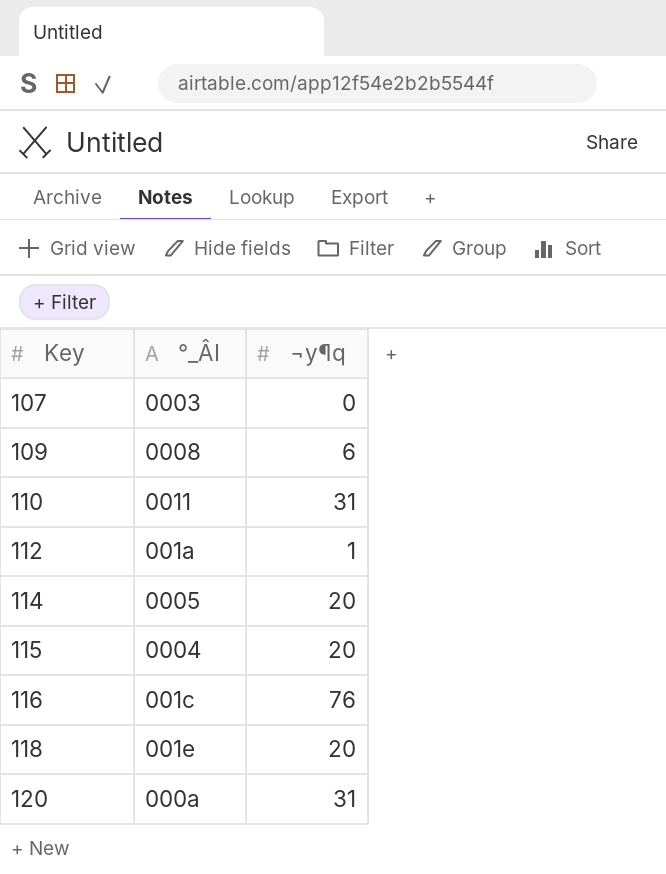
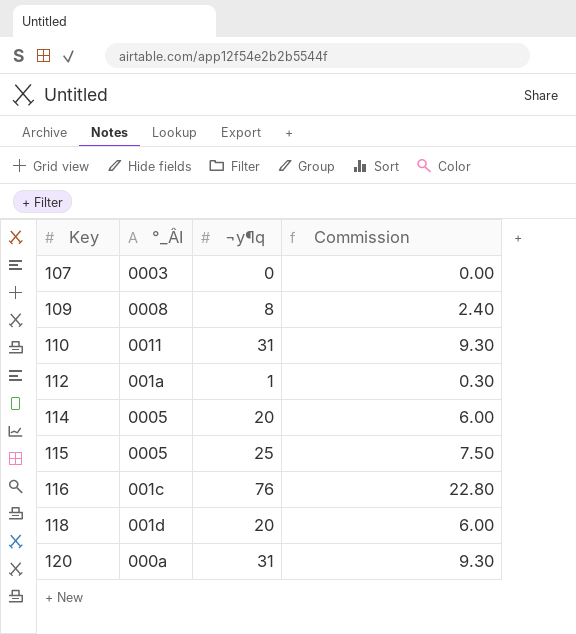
column Commission | formula: none -> [¬y¶q] * 0.3
109 | ¬y¶q: 6 -> 8
115 | °_ÂI: 0004 -> 0005
115 | ¬y¶q: 20 -> 25
118 | °_ÂI: 001e -> 001d

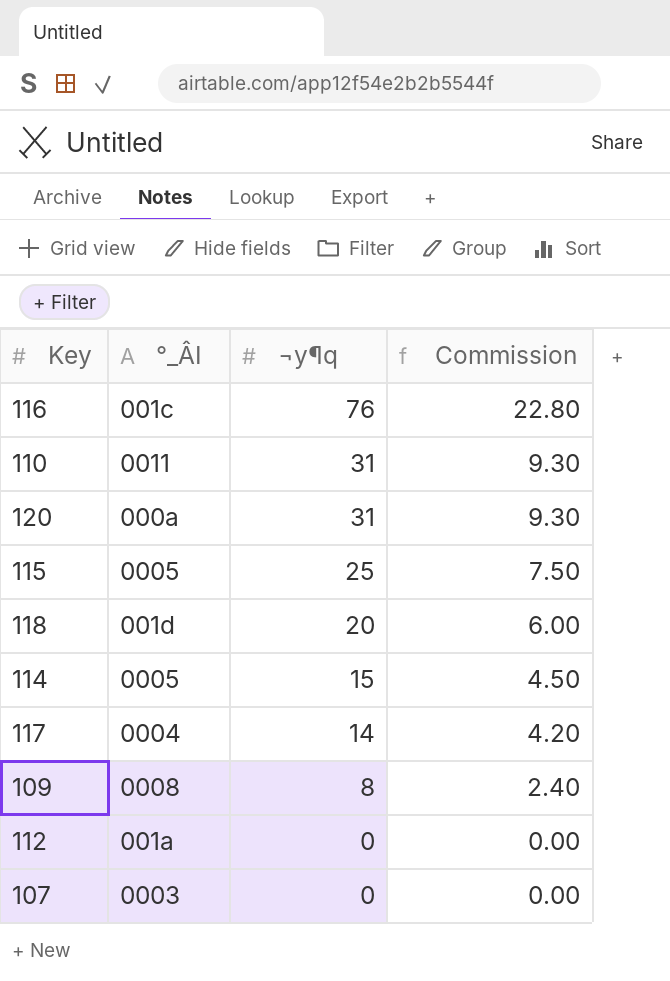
row order: Key ascending -> ¬y¶q descending
114 | ¬y¶q: 20 -> 15
114 | Commission: 6.00 -> 4.50
row 117: none -> 0004 | 14 | 4.20
112 | ¬y¶q: 1 -> 0
112 | Commission: 0.30 -> 0.00

